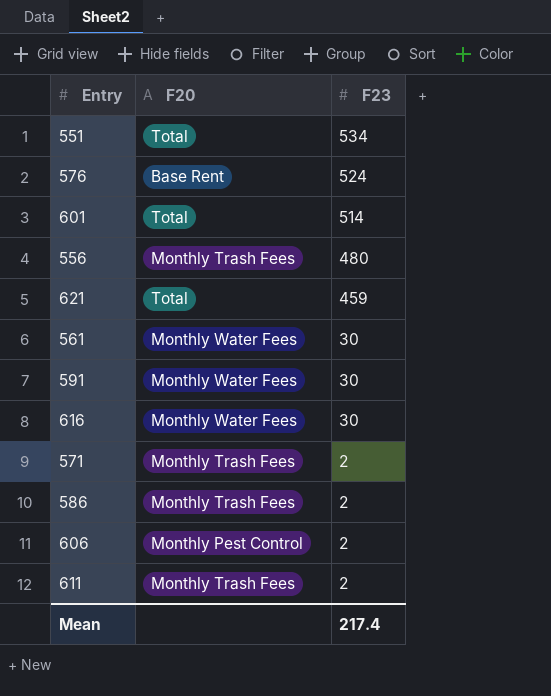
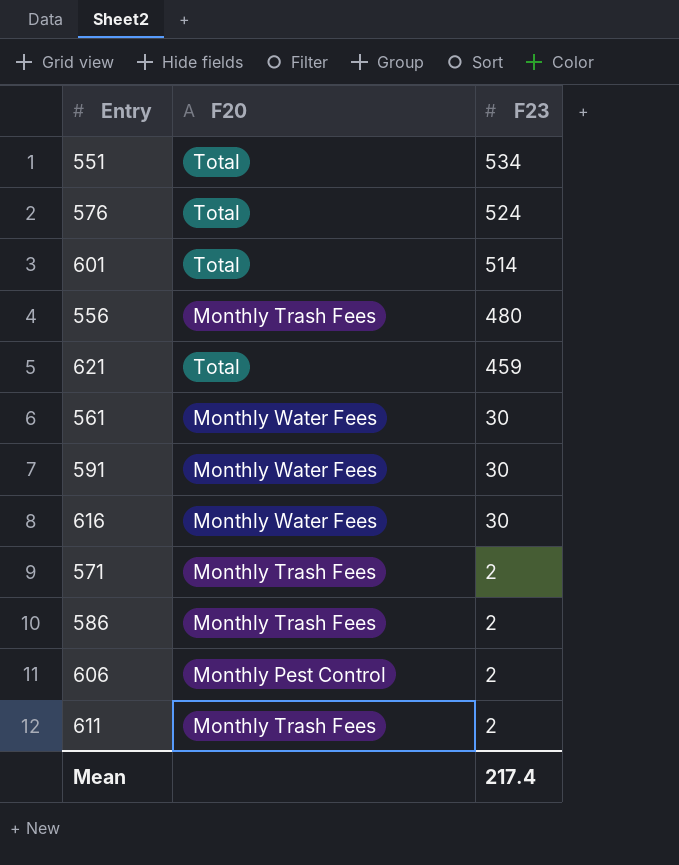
576 | F20: Base Rent -> Total

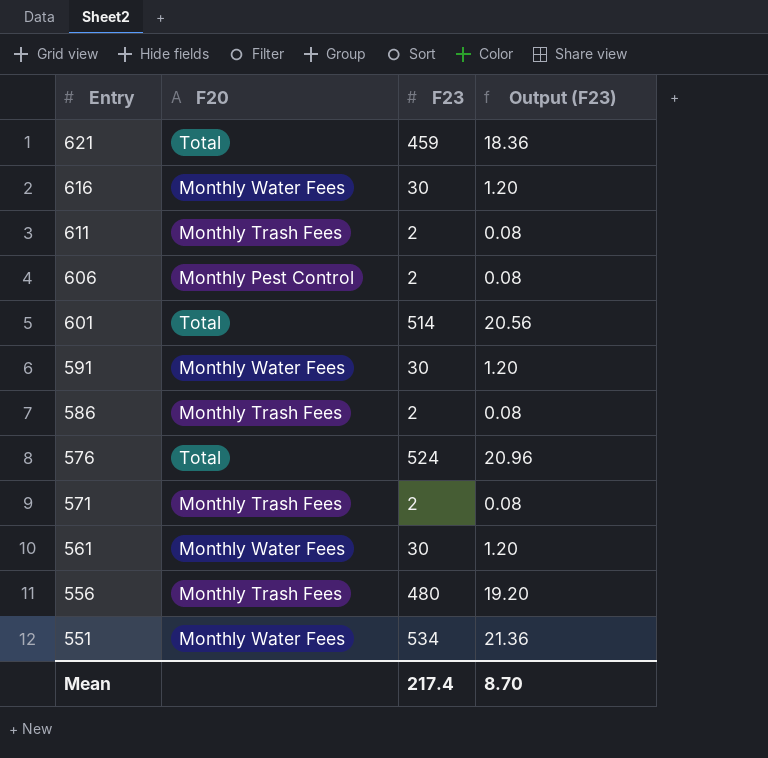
row order: F23 descending -> Entry descending
column Output (F23) | formula: none -> [F23] * 0.04
551 | F20: Total -> Monthly Water Fees

